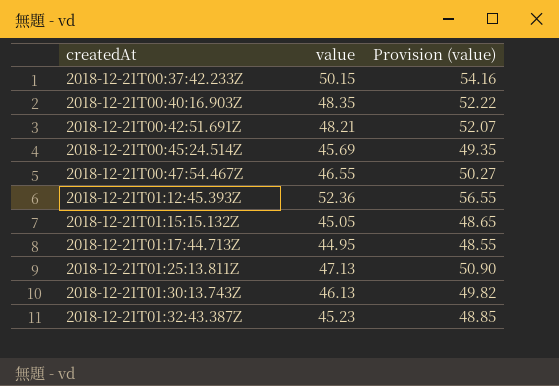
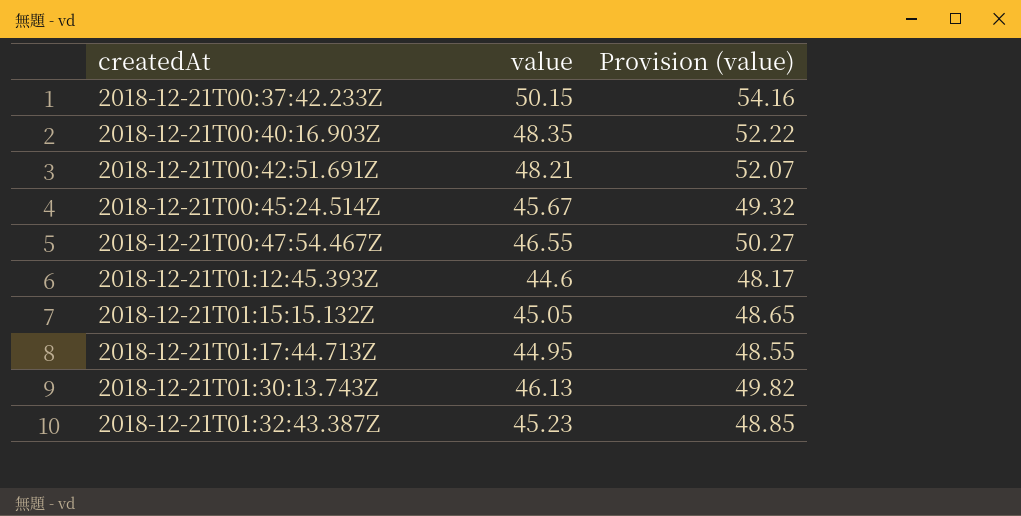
row 2018-12-21T01:25:13.811Z: 47.13 | 50.90 -> none
2018-12-21T00:45:24.514Z | value: 45.69 -> 45.67
2018-12-21T00:45:24.514Z | Provision (value): 49.35 -> 49.32
2018-12-21T01:12:45.393Z | value: 52.36 -> 44.6
2018-12-21T01:12:45.393Z | Provision (value): 56.55 -> 48.17

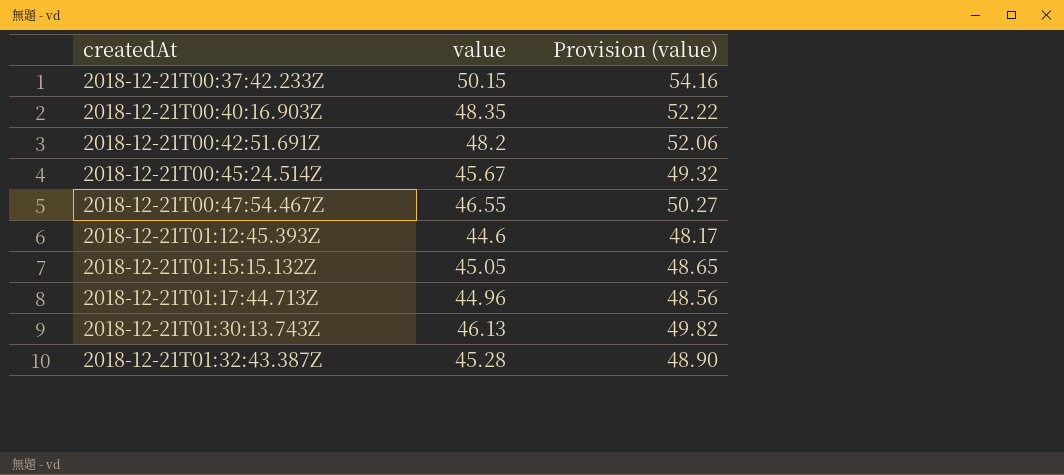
2018-12-21T00:42:51.691Z | value: 48.21 -> 48.2
2018-12-21T00:42:51.691Z | Provision (value): 52.07 -> 52.06
2018-12-21T01:17:44.713Z | value: 44.95 -> 44.96
2018-12-21T01:17:44.713Z | Provision (value): 48.55 -> 48.56
2018-12-21T01:32:43.387Z | value: 45.23 -> 45.28
2018-12-21T01:32:43.387Z | Provision (value): 48.85 -> 48.90

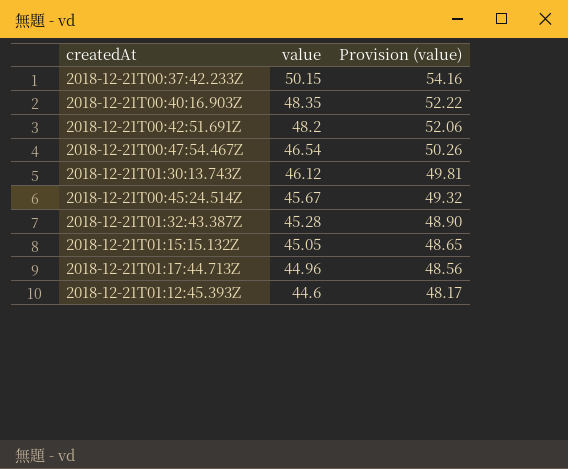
row order: createdAt ascending -> value descending
2018-12-21T00:47:54.467Z | value: 46.55 -> 46.54
2018-12-21T00:47:54.467Z | Provision (value): 50.27 -> 50.26
2018-12-21T01:30:13.743Z | value: 46.13 -> 46.12
2018-12-21T01:30:13.743Z | Provision (value): 49.82 -> 49.81

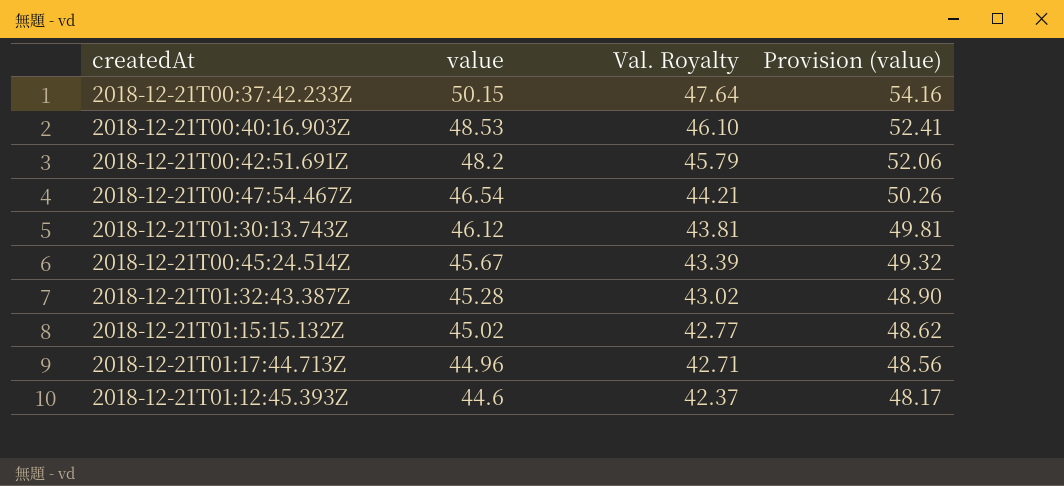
column Val. Royalty | formula: none -> [value] * 0.95
2018-12-21T00:40:16.903Z | value: 48.35 -> 48.53
2018-12-21T00:40:16.903Z | Provision (value): 52.22 -> 52.41
2018-12-21T01:15:15.132Z | value: 45.05 -> 45.02
2018-12-21T01:15:15.132Z | Provision (value): 48.65 -> 48.62

